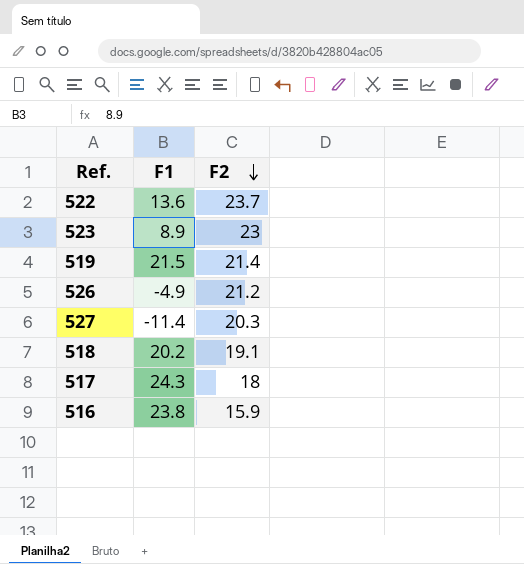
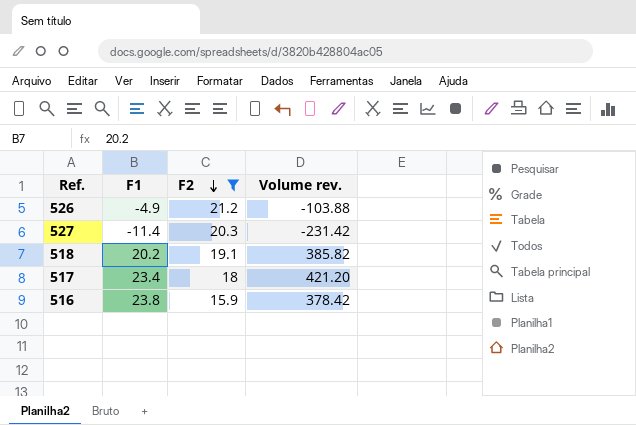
filter: none -> F2 <= 21.2
column Volume rev. | formula: none -> [F1] * [F2]
517 | F1: 24.3 -> 23.4

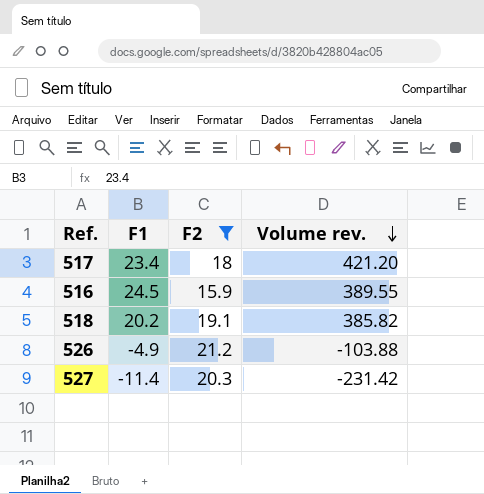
row order: F2 descending -> Volume rev. descending
516 | F1: 23.8 -> 24.5
516 | Volume rev.: 378.42 -> 389.55

